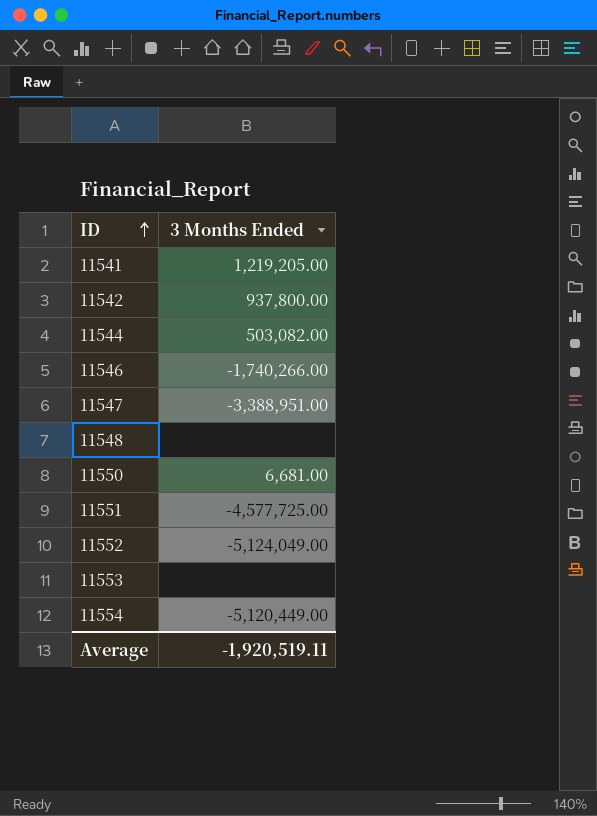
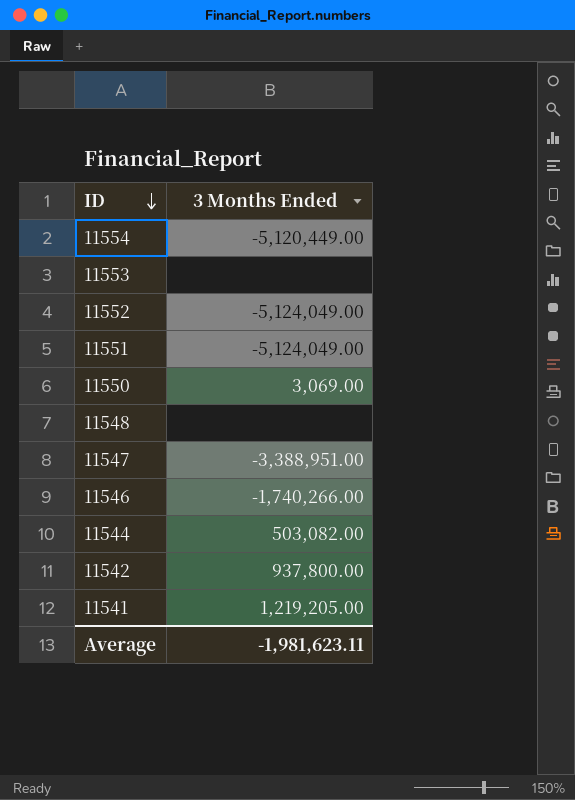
row order: ID ascending -> ID descending
11551 | 3 Months Ended: -4,577,725.00 -> -5,124,049.00
11550 | 3 Months Ended: 6,681.00 -> 3,069.00
Average | 3 Months Ended: -1,920,519.11 -> -1,981,623.11

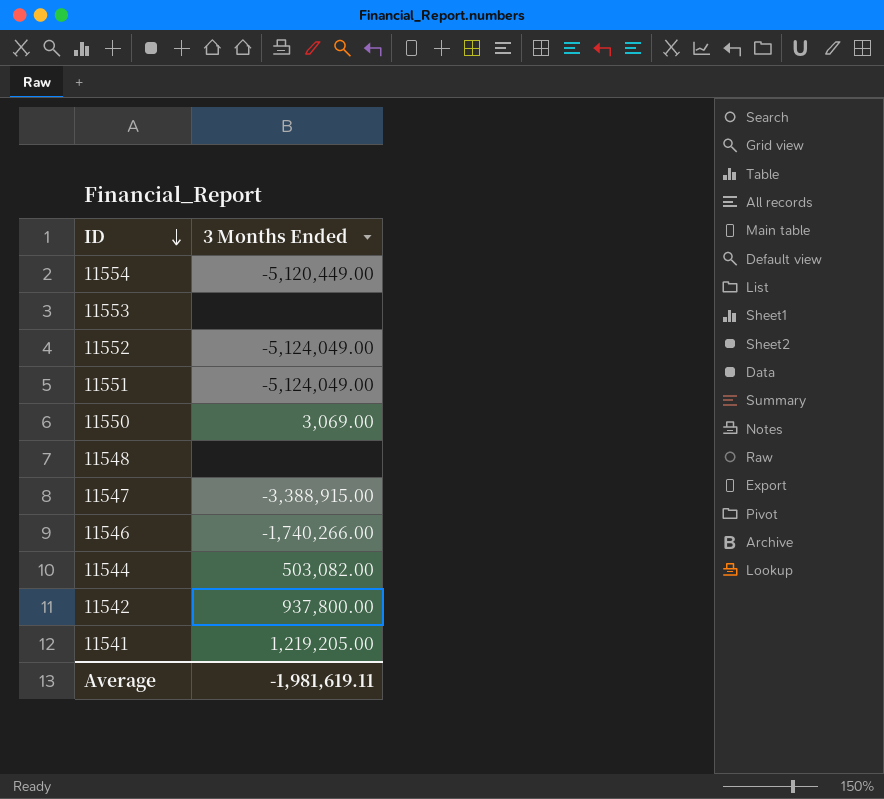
11547 | 3 Months Ended: -3,388,951.00 -> -3,388,915.00
Average | 3 Months Ended: -1,981,623.11 -> -1,981,619.11

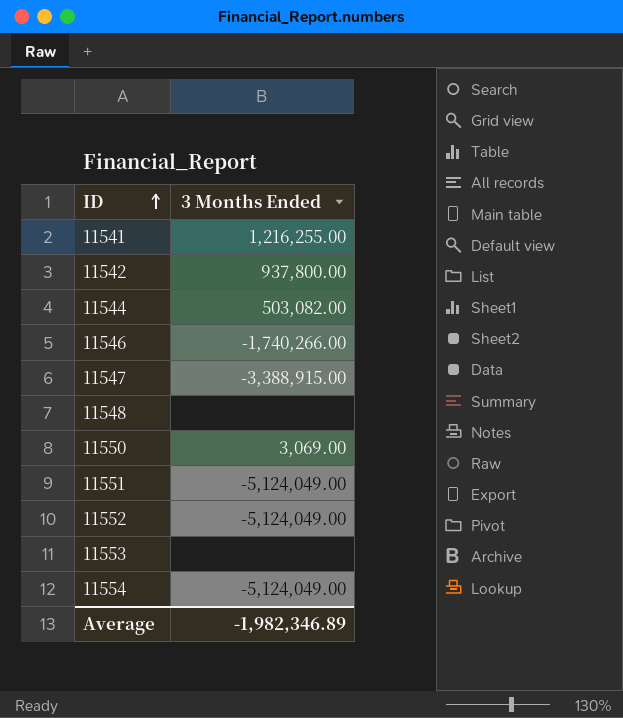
row order: ID descending -> ID ascending
11541 | 3 Months Ended: 1,219,205.00 -> 1,216,255.00
11554 | 3 Months Ended: -5,120,449.00 -> -5,124,049.00
Average | 3 Months Ended: -1,981,619.11 -> -1,982,346.89

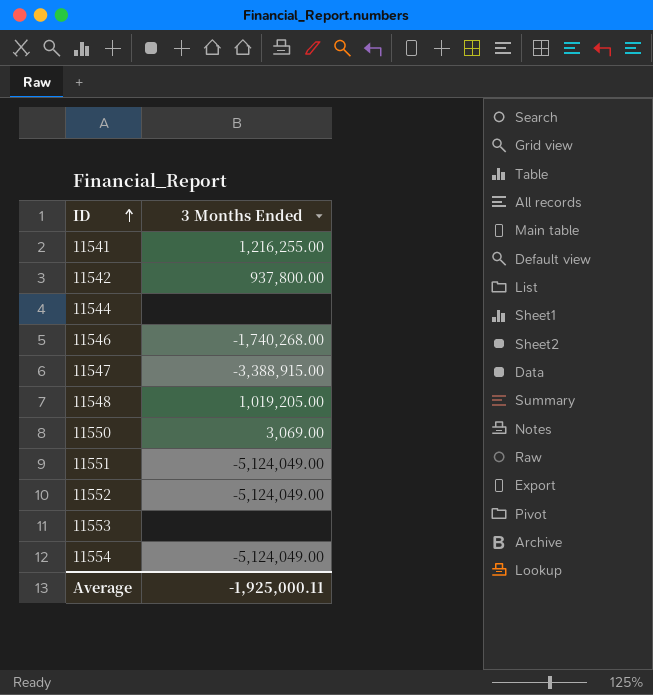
11544 | 3 Months Ended: 503,082.00 -> none
11546 | 3 Months Ended: -1,740,266.00 -> -1,740,268.00
11548 | 3 Months Ended: none -> 1,019,205.00
Average | 3 Months Ended: -1,982,346.89 -> -1,925,000.11

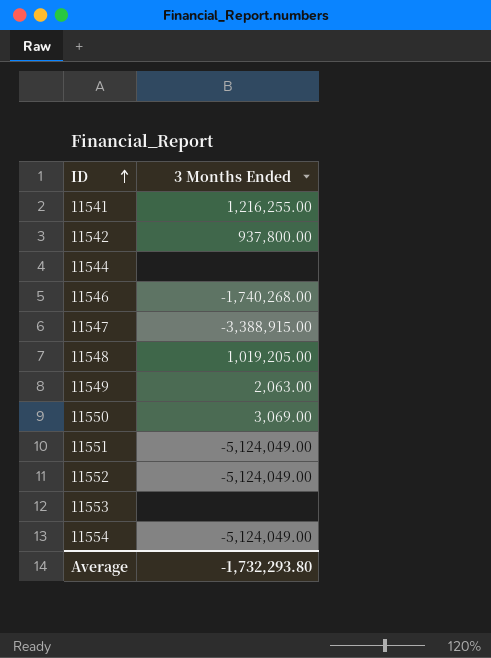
row 11549: none -> 2,063.00
Average | 3 Months Ended: -1,925,000.11 -> -1,732,293.80

